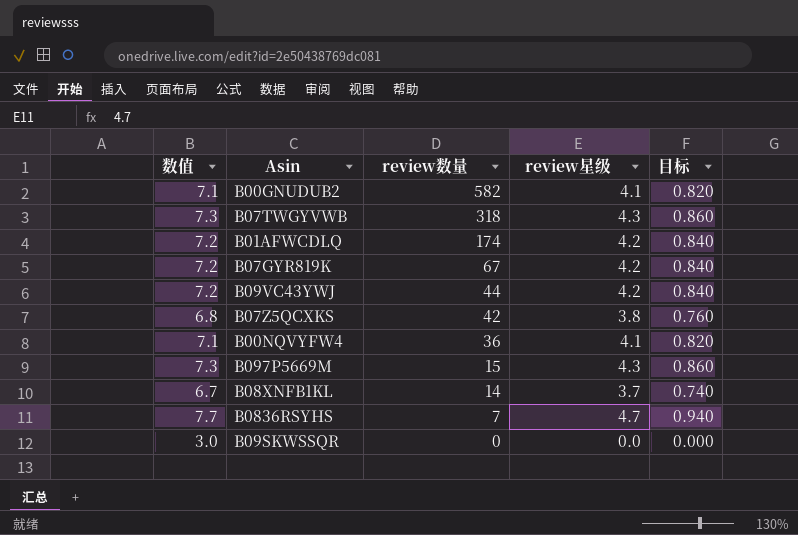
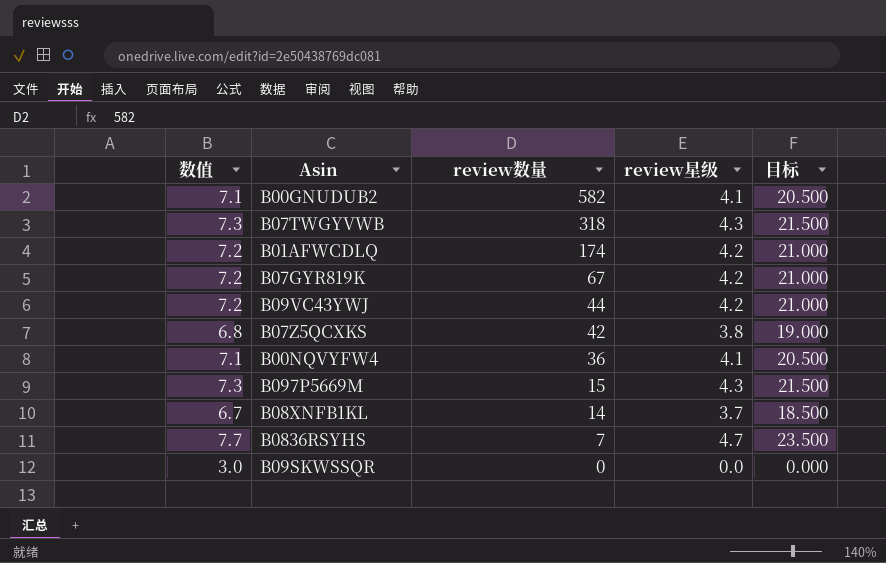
column 目标 | formula: [review星级] * 0.2 -> [review星级] * 5

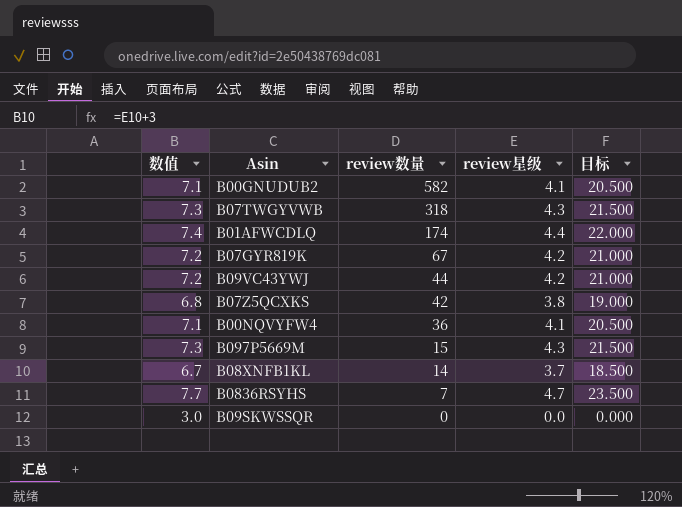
B01AFWCDLQ | 数值: 7.2 -> 7.4
B01AFWCDLQ | review星级: 4.2 -> 4.4
B01AFWCDLQ | 目标: 21.000 -> 22.000

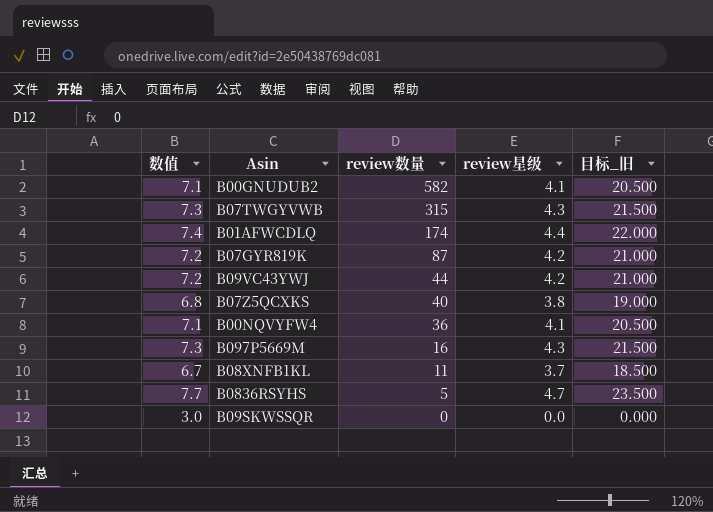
column name: 目标 -> 目标_旧
B07TWGYVWB | review数量: 318 -> 315
B07GYR819K | review数量: 67 -> 87
B07Z5QCXKS | review数量: 42 -> 40
B097P5669M | review数量: 15 -> 16
B08XNFB1KL | review数量: 14 -> 11
B0836RSYHS | review数量: 7 -> 5

